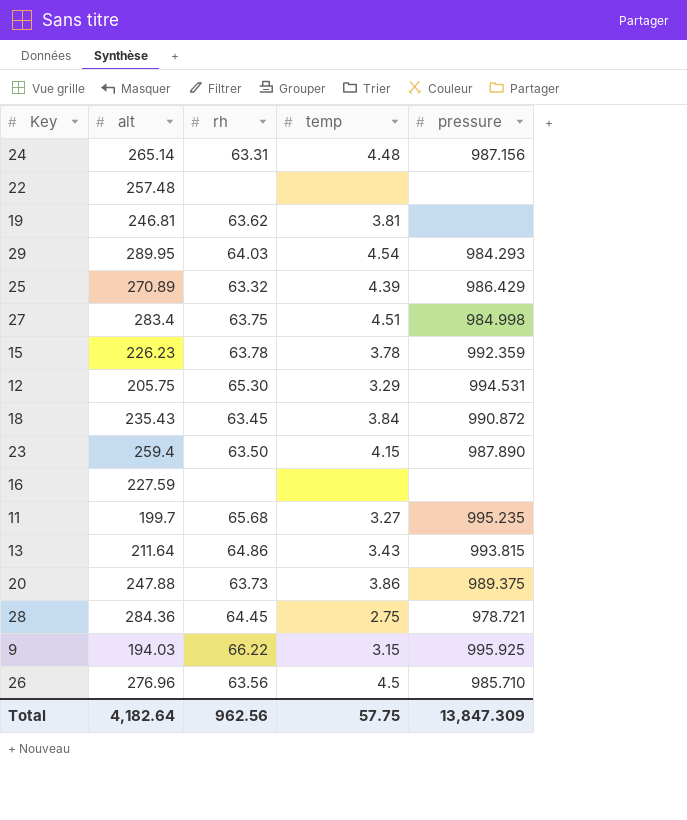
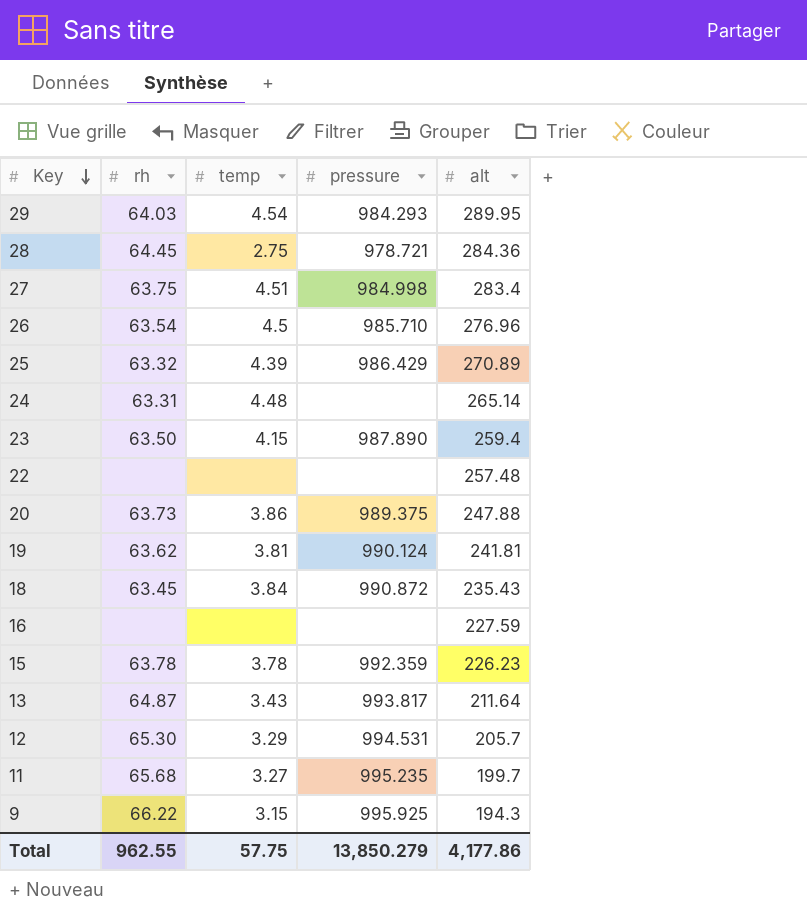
row order: none -> Key descending
column alt | position: 2 -> 5
26 | rh: 63.56 -> 63.54
24 | pressure: 987.156 -> none
19 | pressure: none -> 990.124
19 | alt: 246.81 -> 241.81
13 | rh: 64.86 -> 64.87
13 | pressure: 993.815 -> 993.817
12 | alt: 205.75 -> 205.7
9 | alt: 194.03 -> 194.3
Total | rh: 962.56 -> 962.55
Total | pressure: 13,847.309 -> 13,850.279
Total | alt: 4,182.64 -> 4,177.86

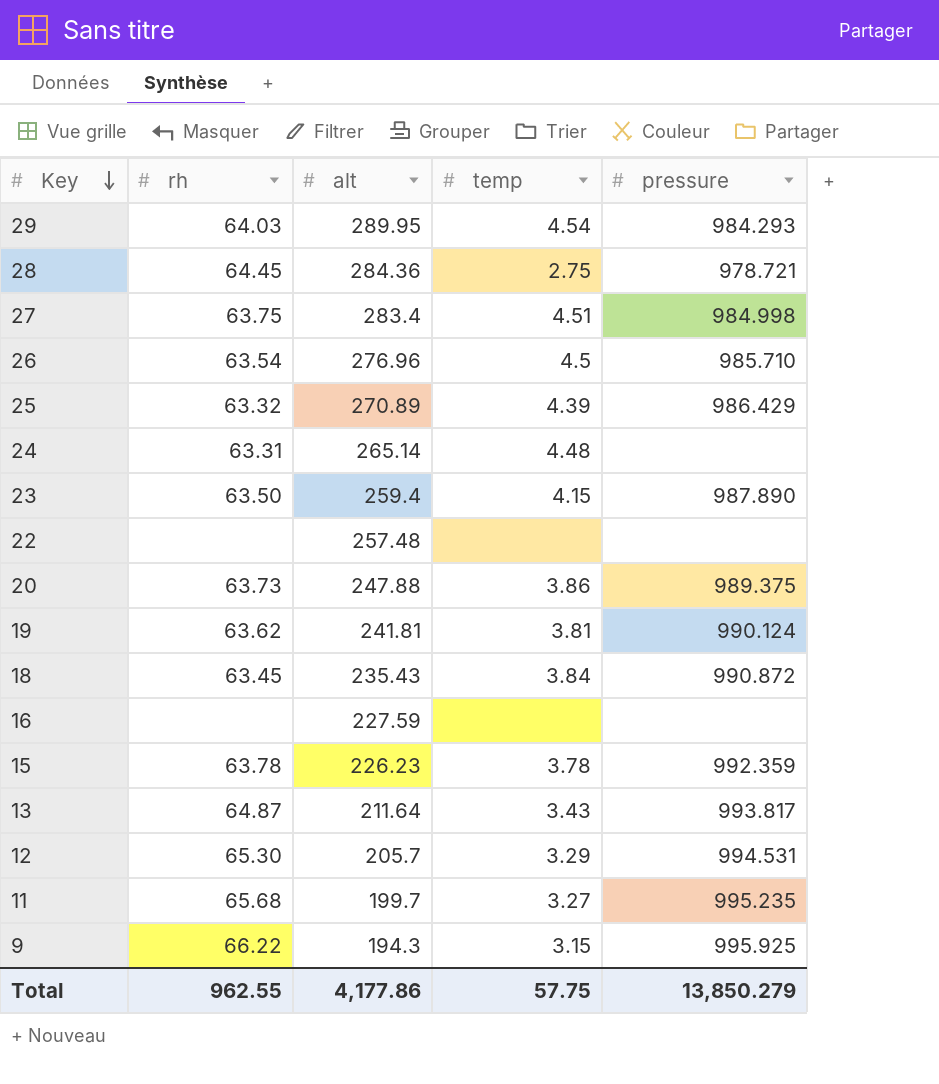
column alt | position: 5 -> 3

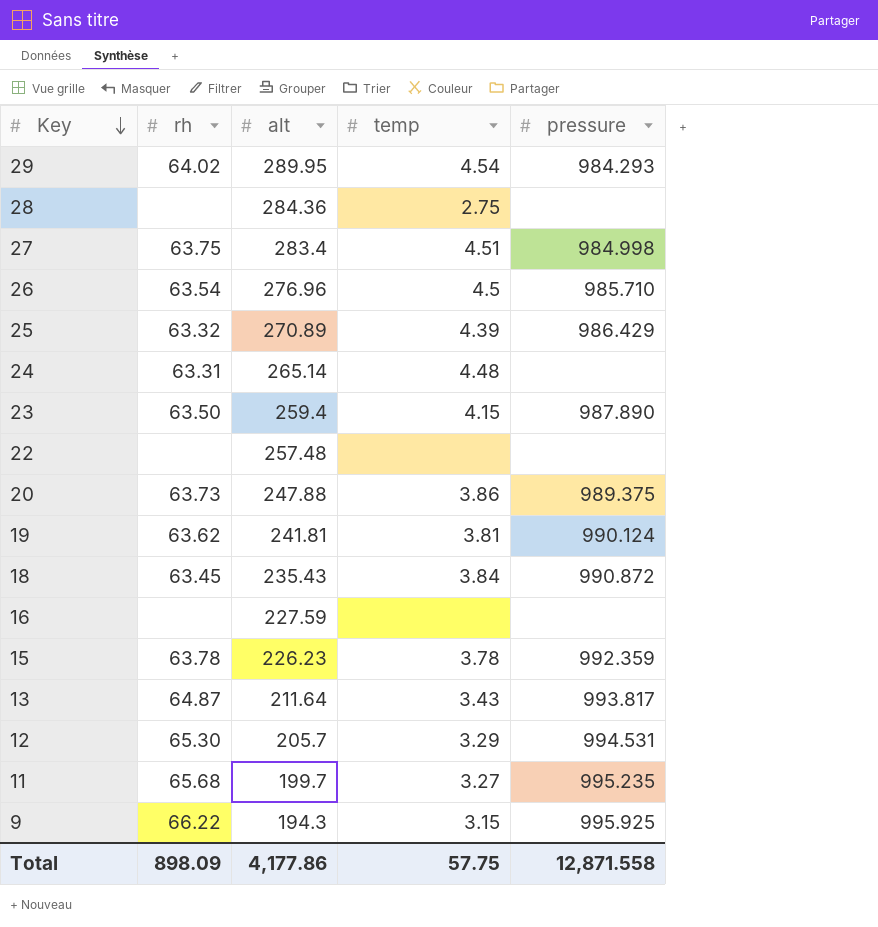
29 | rh: 64.03 -> 64.02
28 | rh: 64.45 -> none
28 | pressure: 978.721 -> none
Total | rh: 962.55 -> 898.09
Total | pressure: 13,850.279 -> 12,871.558

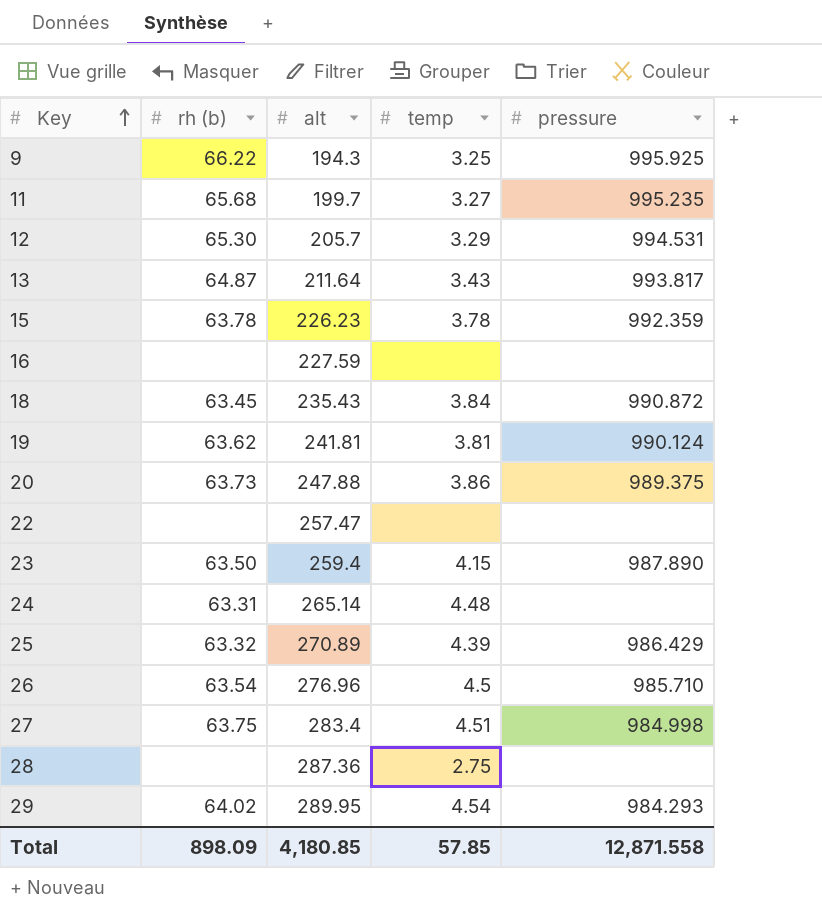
row order: Key descending -> Key ascending
column name: rh -> rh (b)
9 | temp: 3.15 -> 3.25
22 | alt: 257.48 -> 257.47
28 | alt: 284.36 -> 287.36
Total | alt: 4,177.86 -> 4,180.85
Total | temp: 57.75 -> 57.85

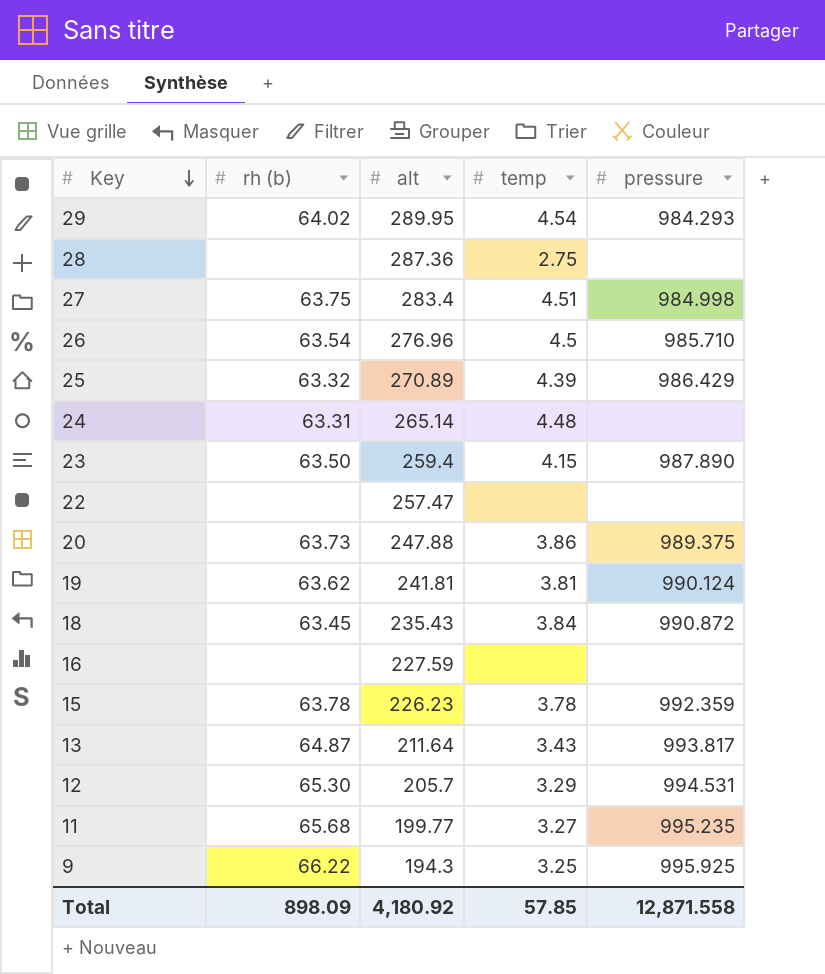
row order: Key ascending -> Key descending
11 | alt: 199.7 -> 199.77
Total | alt: 4,180.85 -> 4,180.92

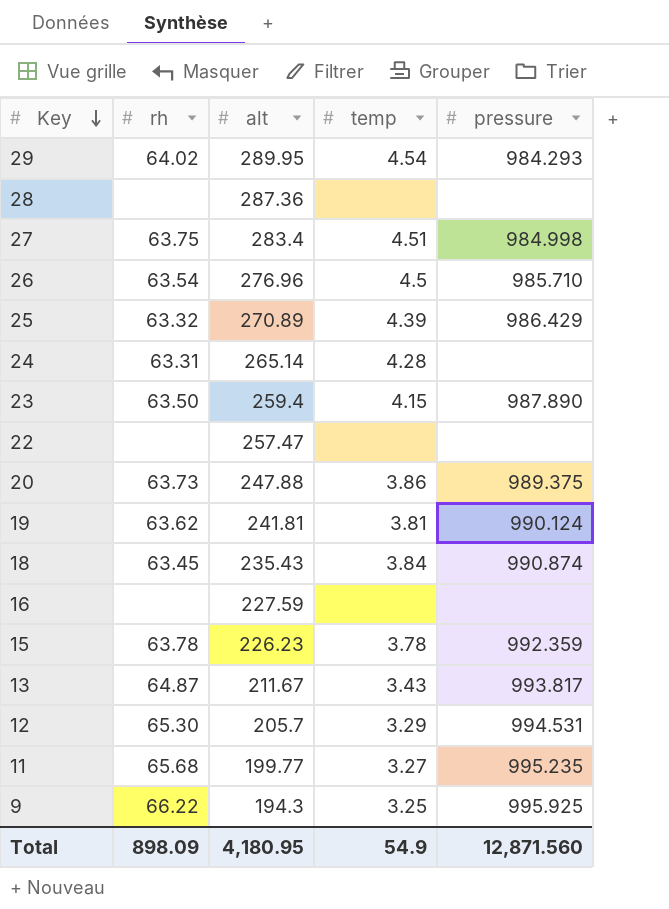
column name: rh (b) -> rh
28 | temp: 2.75 -> none
24 | temp: 4.48 -> 4.28
18 | pressure: 990.872 -> 990.874
13 | alt: 211.64 -> 211.67
Total | alt: 4,180.92 -> 4,180.95
Total | temp: 57.85 -> 54.9
Total | pressure: 12,871.558 -> 12,871.560

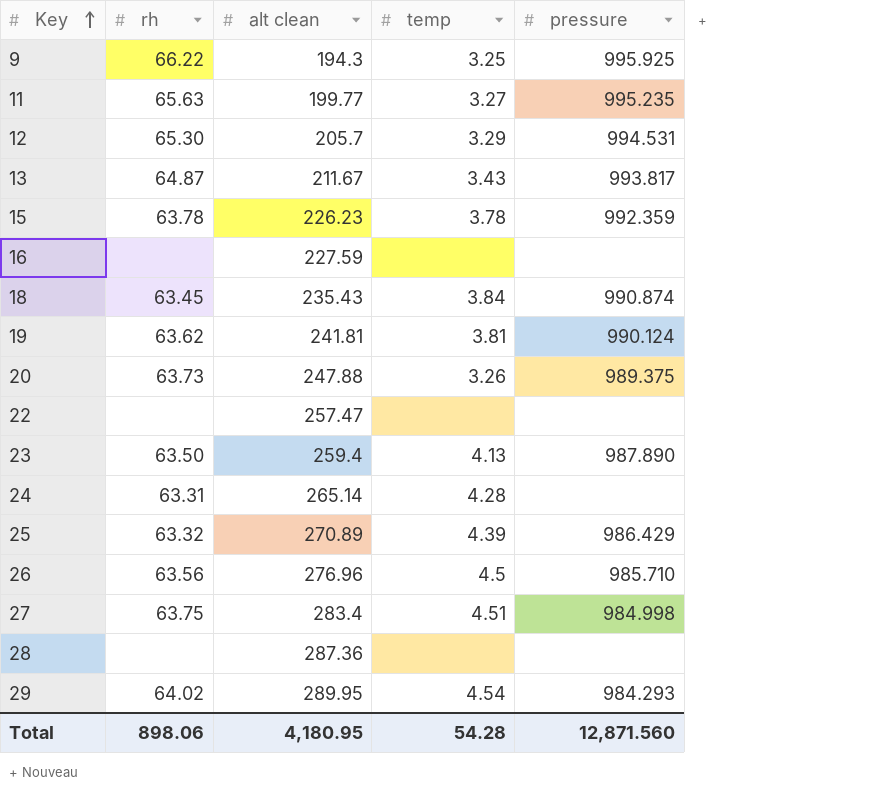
row order: Key descending -> Key ascending
column name: alt -> alt clean
11 | rh: 65.68 -> 65.63
20 | temp: 3.86 -> 3.26
23 | temp: 4.15 -> 4.13
26 | rh: 63.54 -> 63.56
Total | rh: 898.09 -> 898.06
Total | temp: 54.9 -> 54.28

